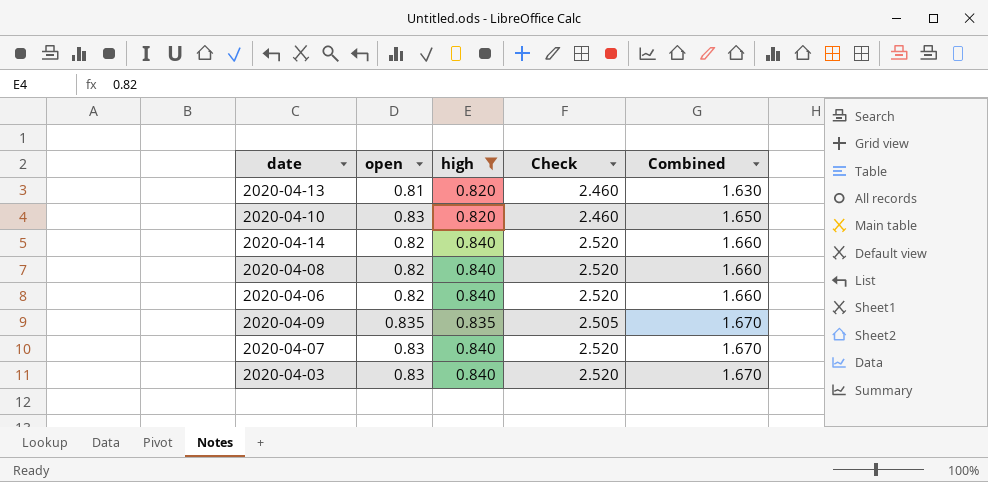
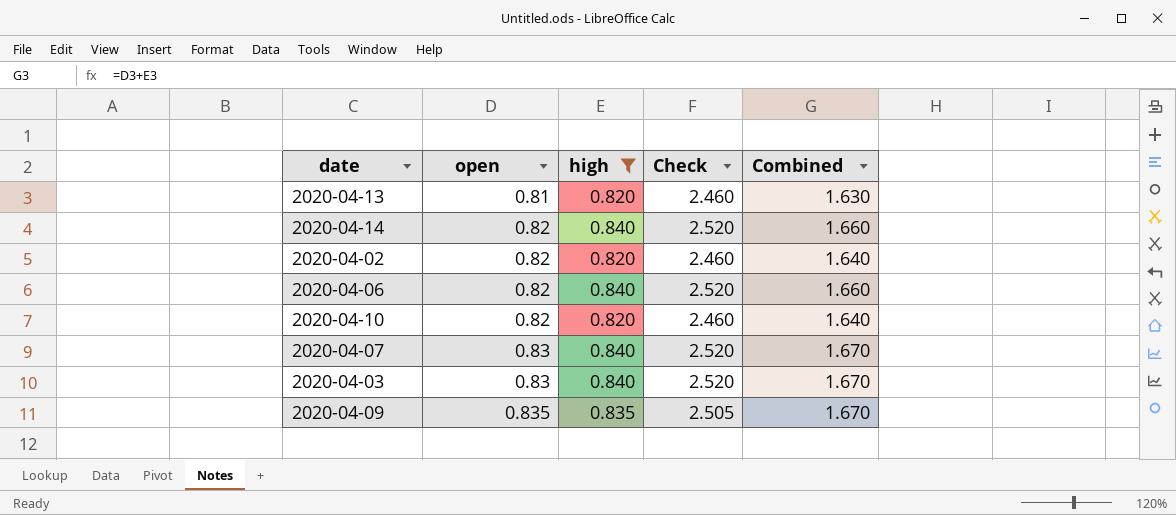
row order: Combined ascending -> open ascending
row 2020-04-08: 0.82 | 0.840 | 2.520 | 1.660 -> none
row 2020-04-02: none -> 0.82 | 0.820 | 2.460 | 1.640
2020-04-10 | open: 0.83 -> 0.82
2020-04-10 | Combined: 1.650 -> 1.640

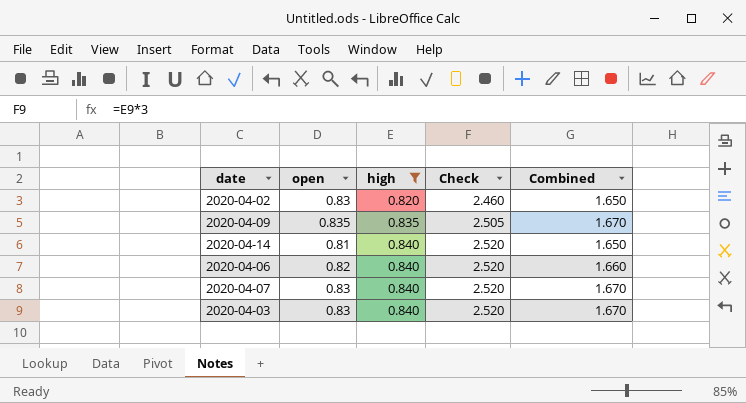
row order: open ascending -> high ascending
row 2020-04-13: 0.81 | 0.820 | 2.460 | 1.630 -> none
row 2020-04-10: 0.82 | 0.820 | 2.460 | 1.640 -> none
2020-04-02 | open: 0.82 -> 0.83
2020-04-02 | Combined: 1.640 -> 1.650
2020-04-14 | open: 0.82 -> 0.81
2020-04-14 | Combined: 1.660 -> 1.650

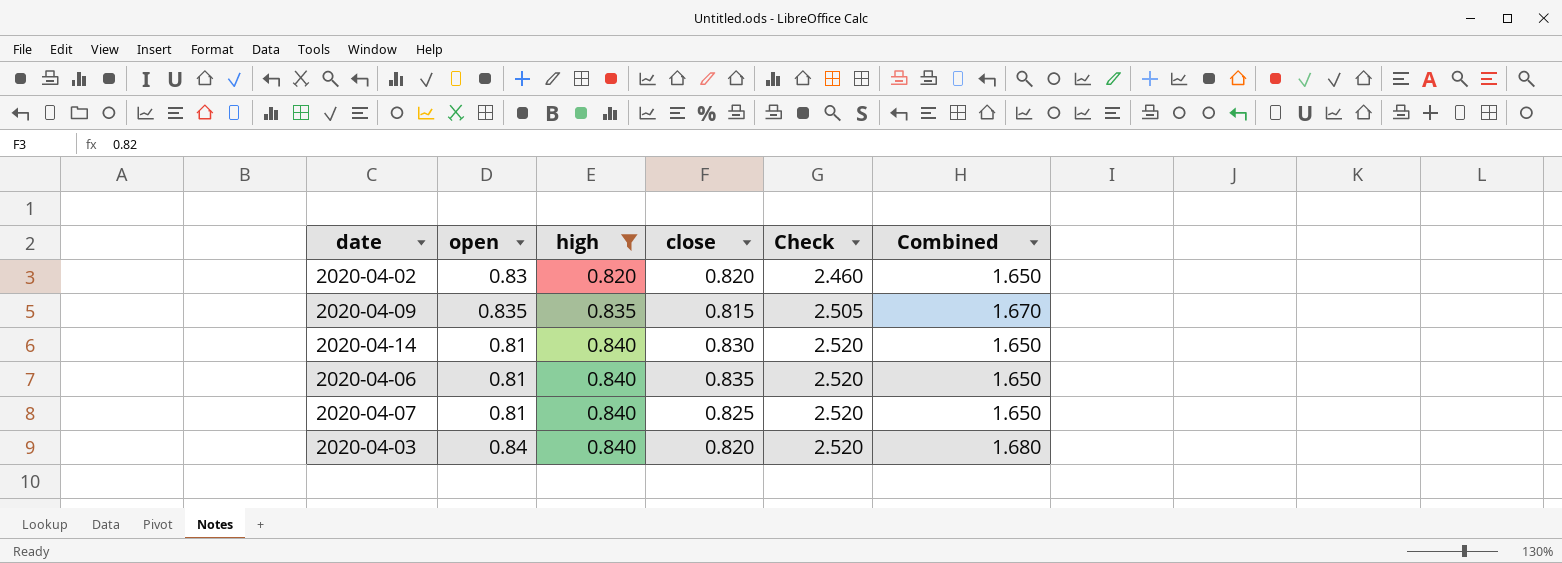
column close | position: none -> 4
2020-04-06 | open: 0.82 -> 0.81
2020-04-06 | Combined: 1.660 -> 1.650
2020-04-07 | open: 0.83 -> 0.81
2020-04-07 | Combined: 1.670 -> 1.650
2020-04-03 | open: 0.83 -> 0.84
2020-04-03 | Combined: 1.670 -> 1.680

